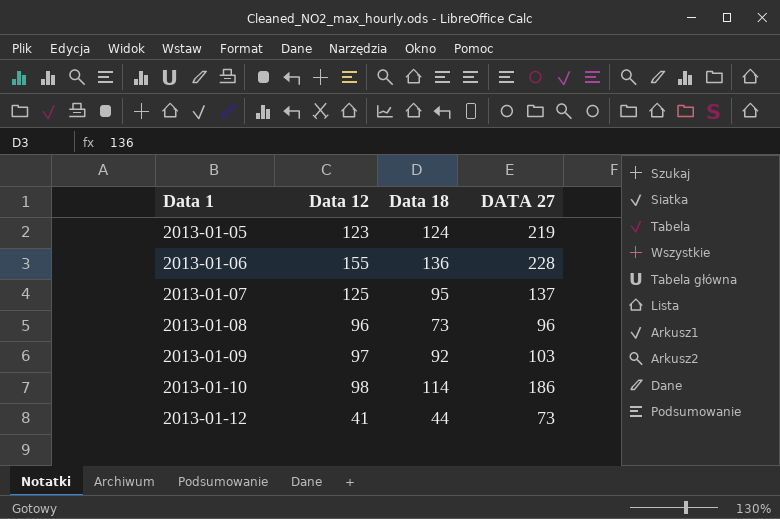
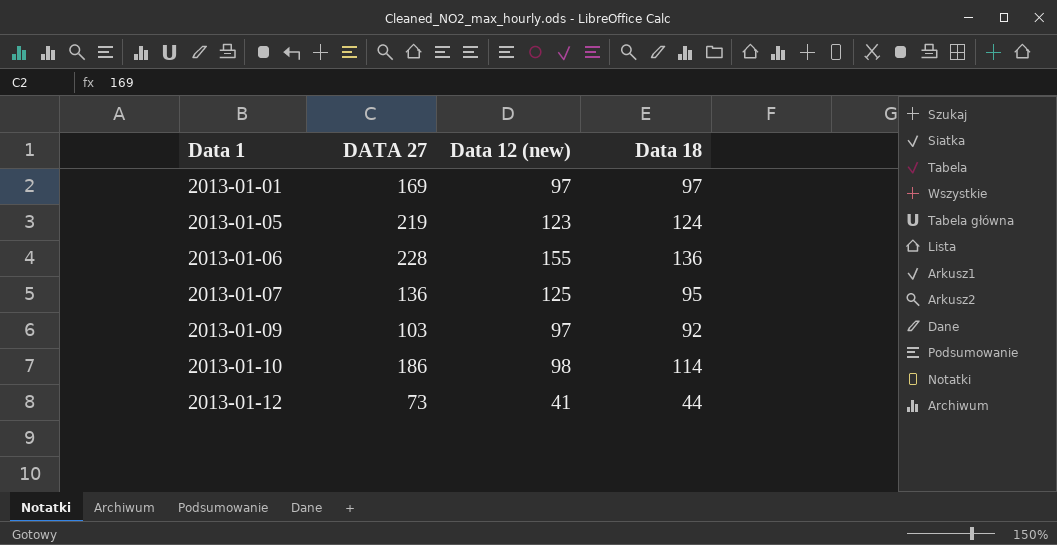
column DATA 27 | position: 4 -> 2
column name: Data 12 -> Data 12 (new)
row 2013-01-08: 96 | 73 | 96 -> none
row 2013-01-01: none -> 169 | 97 | 97
2013-01-07 | DATA 27: 137 -> 136

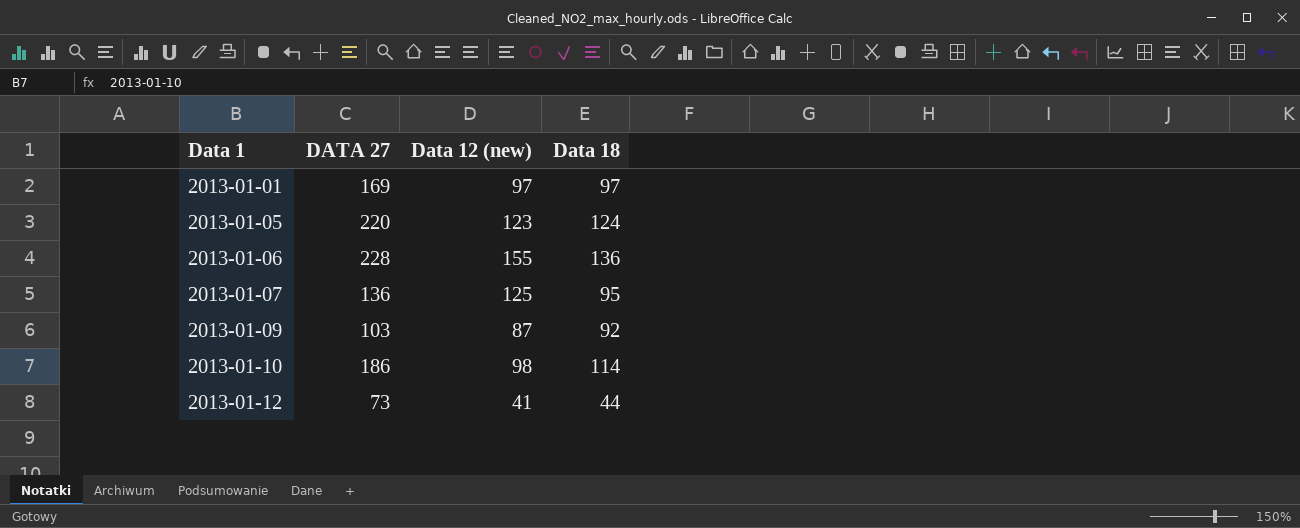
2013-01-05 | DATA 27: 219 -> 220
2013-01-09 | Data 12 (new): 97 -> 87

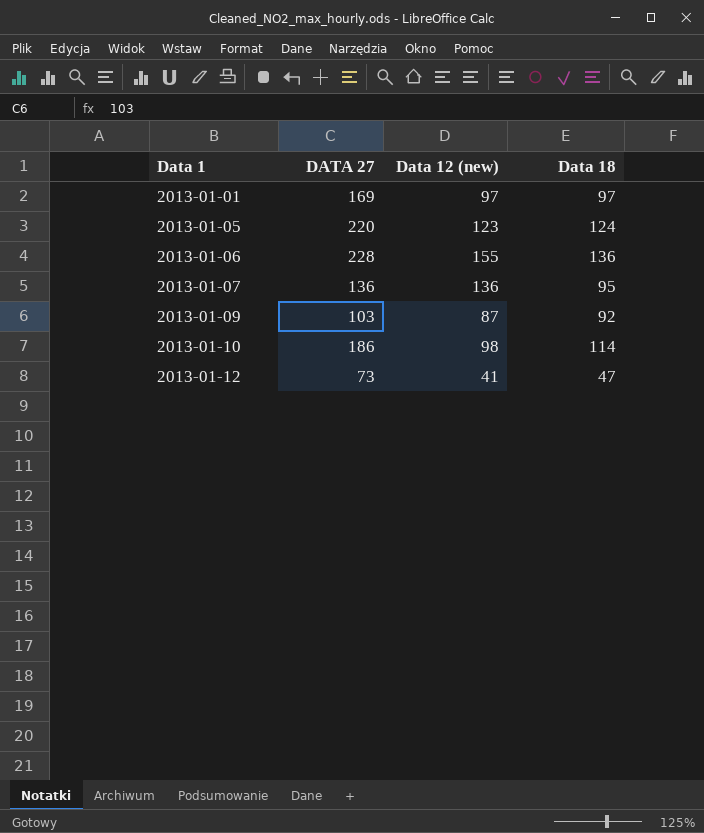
2013-01-07 | Data 12 (new): 125 -> 136
2013-01-12 | Data 18: 44 -> 47

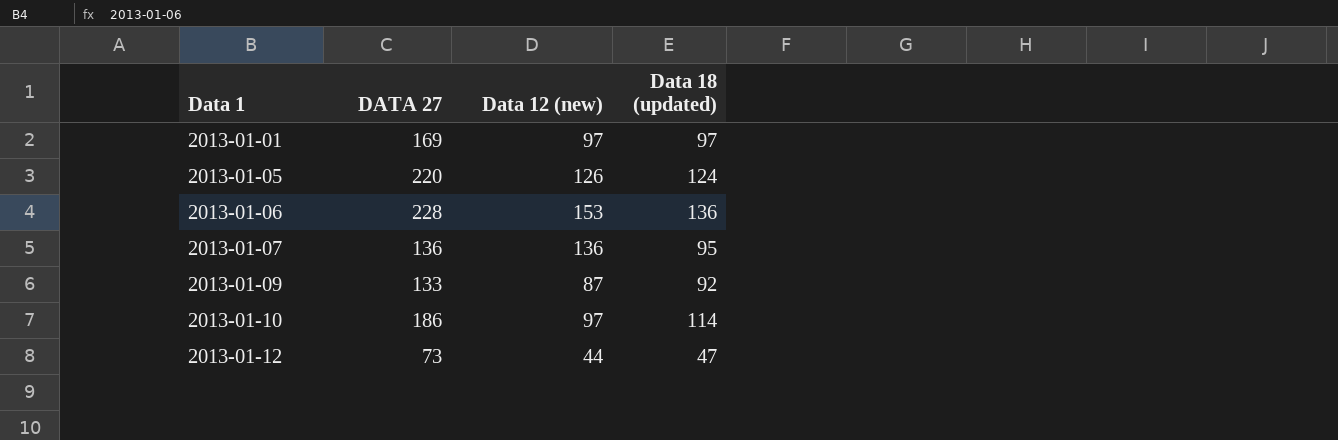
column name: Data 18 -> Data 18 (updated)
2013-01-05 | Data 12 (new): 123 -> 126
2013-01-06 | Data 12 (new): 155 -> 153
2013-01-09 | DATA 27: 103 -> 133
2013-01-10 | Data 12 (new): 98 -> 97
2013-01-12 | Data 12 (new): 41 -> 44

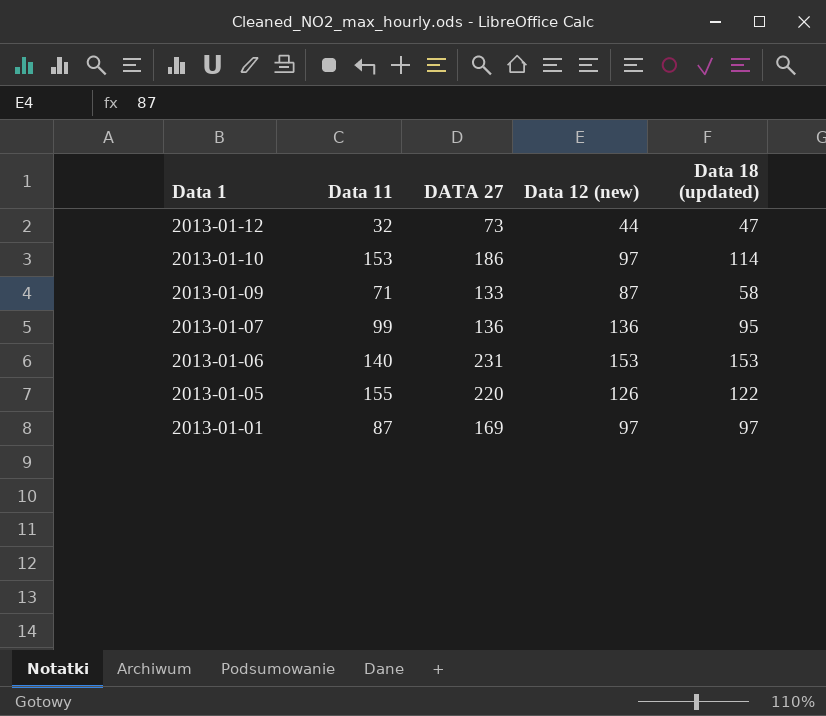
row order: Data 1 ascending -> Data 1 descending
column Data 11 | position: none -> 2
2013-01-09 | Data 18 (updated): 92 -> 58
2013-01-06 | DATA 27: 228 -> 231
2013-01-06 | Data 18 (updated): 136 -> 153
2013-01-05 | Data 18 (updated): 124 -> 122

